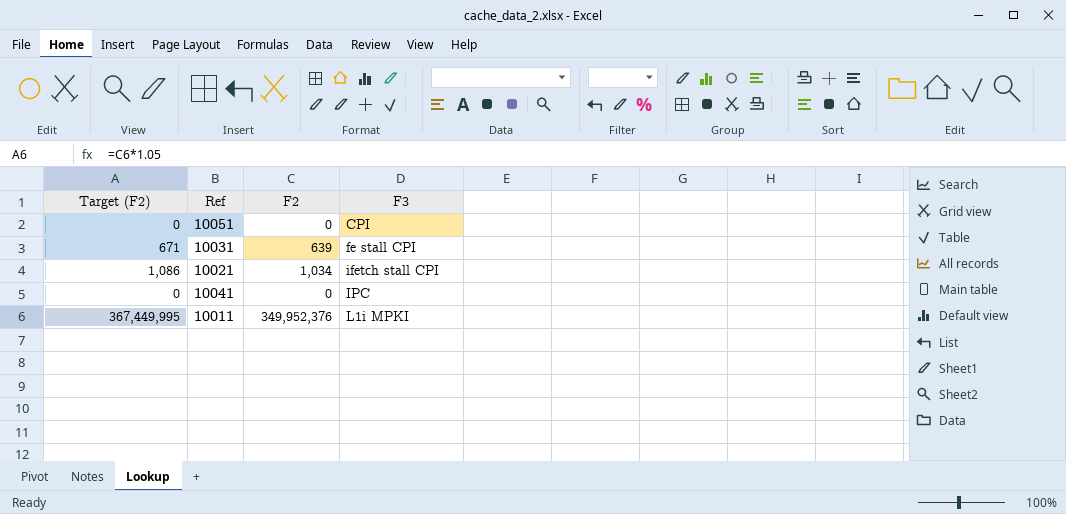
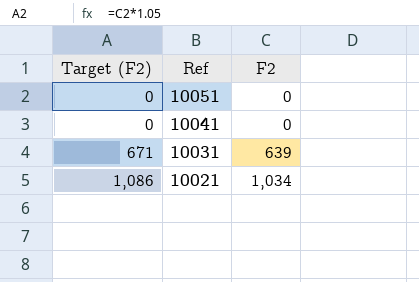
row order: F3 ascending -> Target (F2) ascending
column F3 | position: 4 -> none
row 10011: 367,449,995 | 349,952,376 | L1i MPKI -> none

